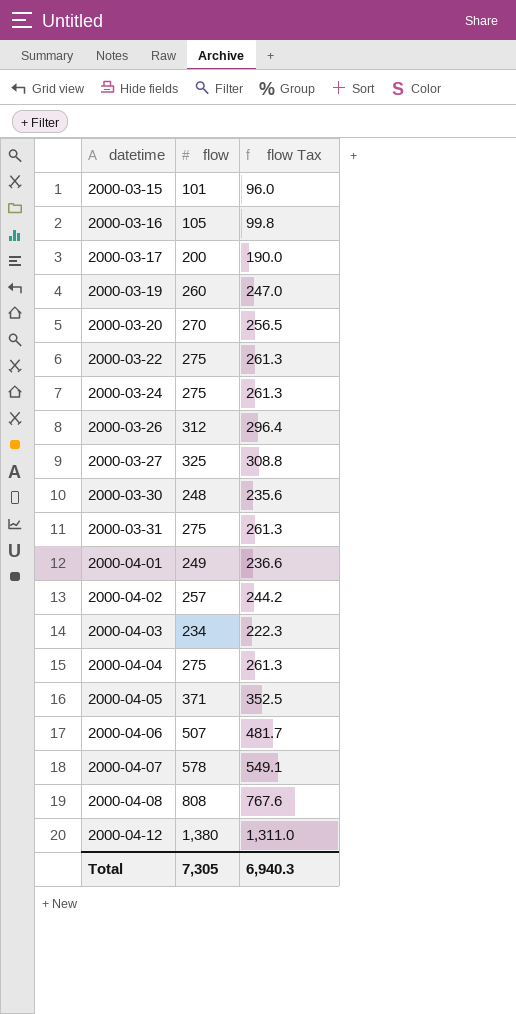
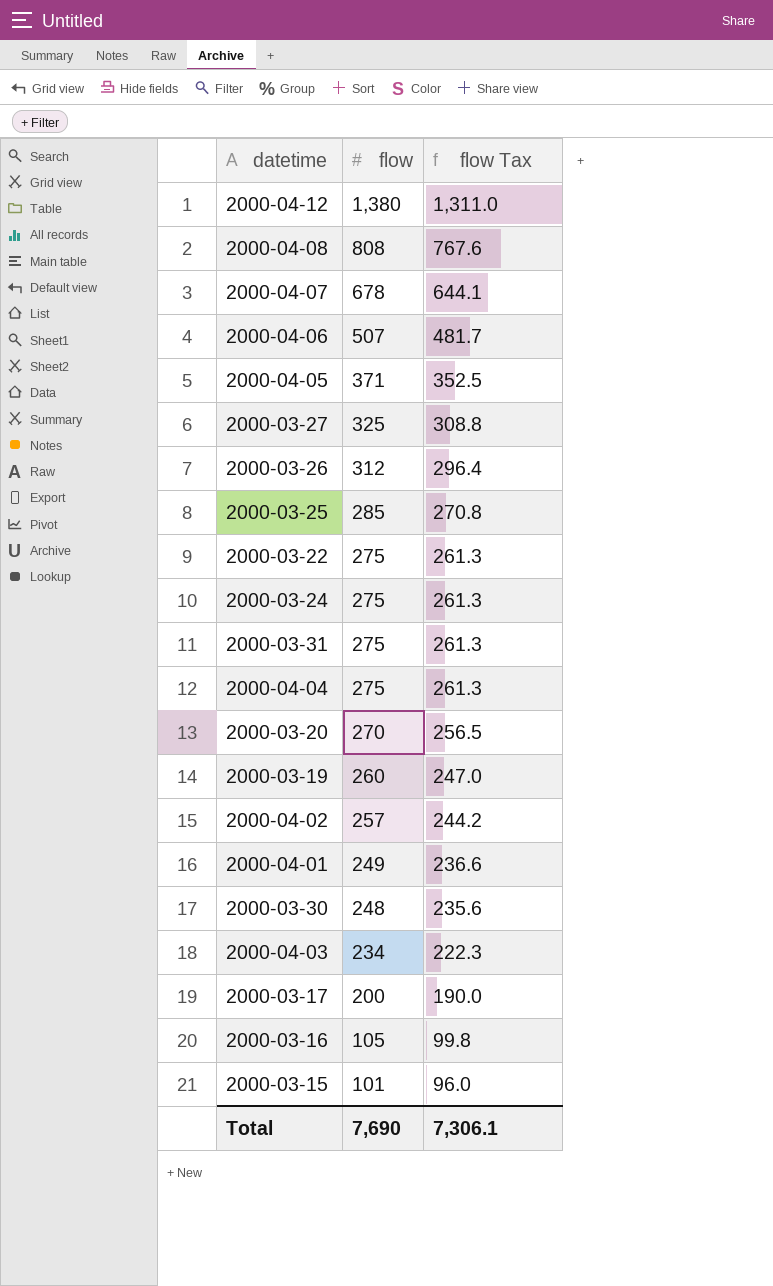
row order: datetime ascending -> flow descending
2000-04-07 | flow: 578 -> 678
2000-04-07 | flow Tax: 549.1 -> 644.1
row 2000-03-25: none -> 285 | 270.8
Total | flow: 7,305 -> 7,690
Total | flow Tax: 6,940.3 -> 7,306.1

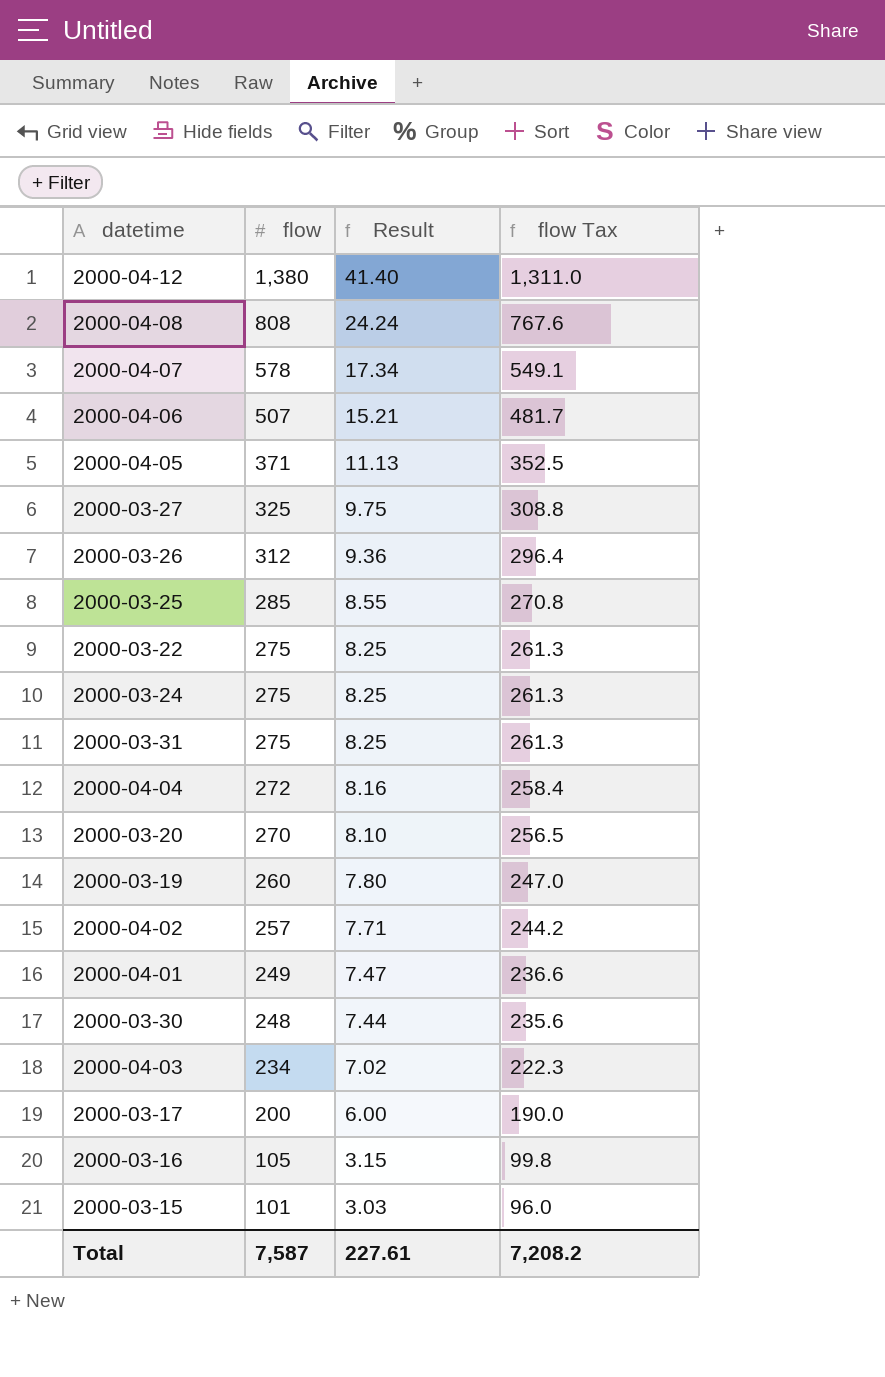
column Result | formula: none -> [flow] * 0.03
2000-04-07 | flow: 678 -> 578
2000-04-07 | flow Tax: 644.1 -> 549.1
2000-04-04 | flow: 275 -> 272
2000-04-04 | flow Tax: 261.3 -> 258.4
Total | flow: 7,690 -> 7,587
Total | flow Tax: 7,306.1 -> 7,208.2

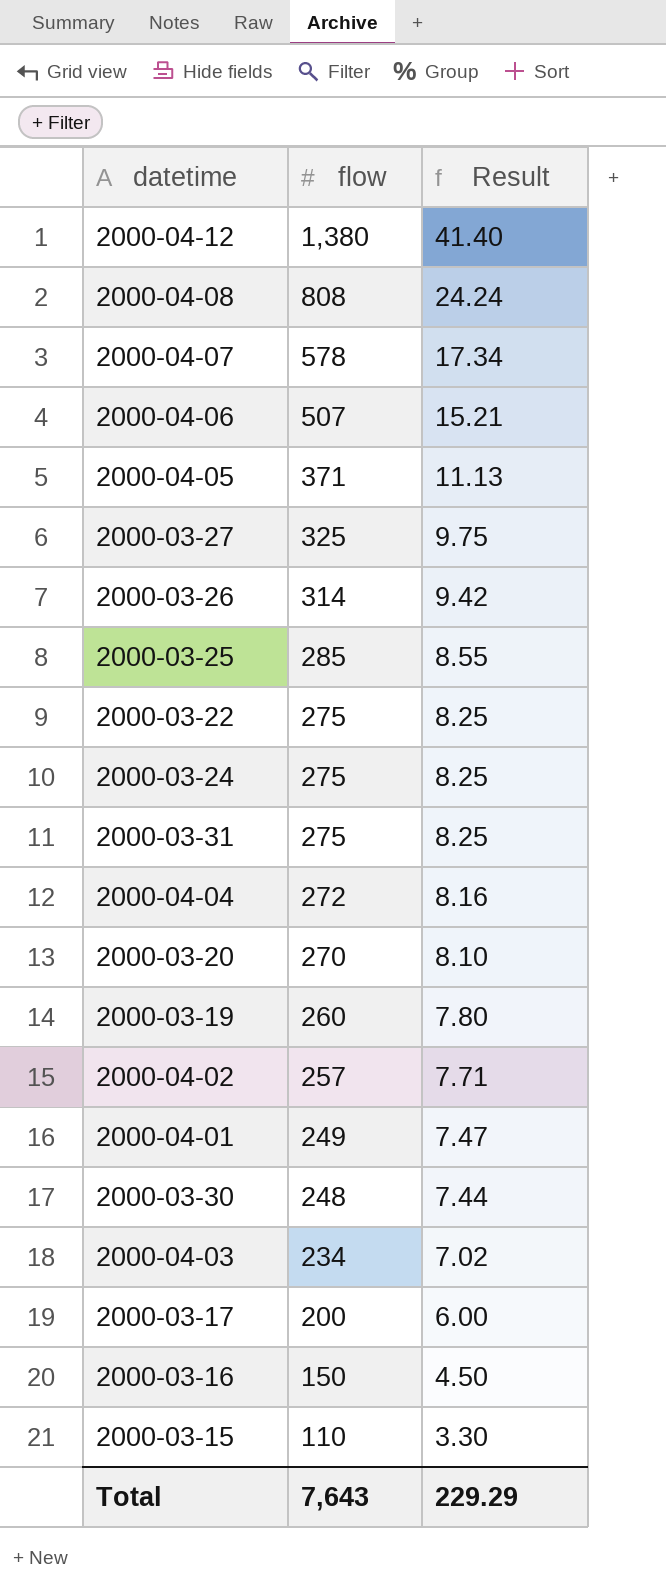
column flow Tax | formula: [flow] * 0.95 -> none
2000-03-26 | flow: 312 -> 314
2000-03-26 | Result: 9.36 -> 9.42
2000-03-16 | flow: 105 -> 150
2000-03-16 | Result: 3.15 -> 4.50
2000-03-15 | flow: 101 -> 110
2000-03-15 | Result: 3.03 -> 3.30
Total | flow: 7,587 -> 7,643
Total | Result: 227.61 -> 229.29

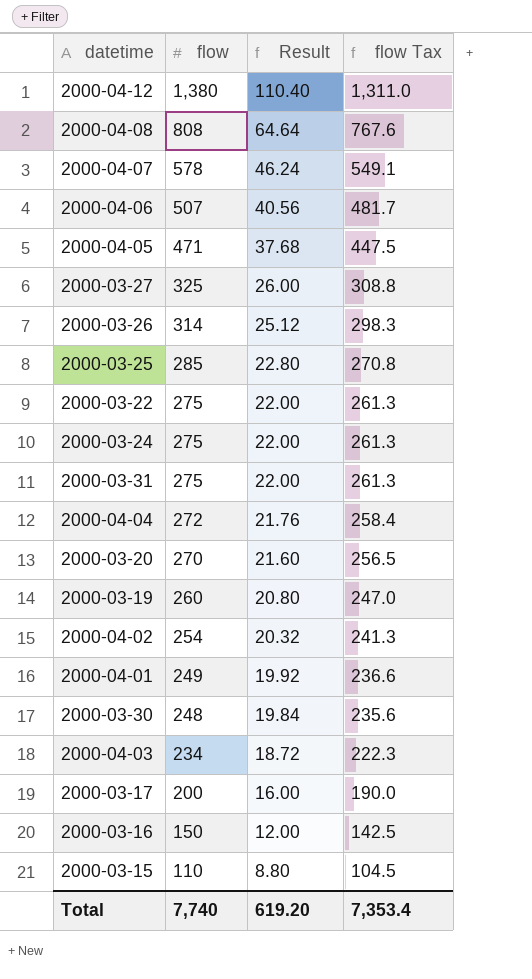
column Result | formula: [flow] * 0.03 -> [flow] * 0.08
column flow Tax | formula: none -> [flow] * 0.95
2000-04-05 | flow: 371 -> 471
2000-04-02 | flow: 257 -> 254
Total | flow: 7,643 -> 7,740
Total | Result: 229.29 -> 619.20

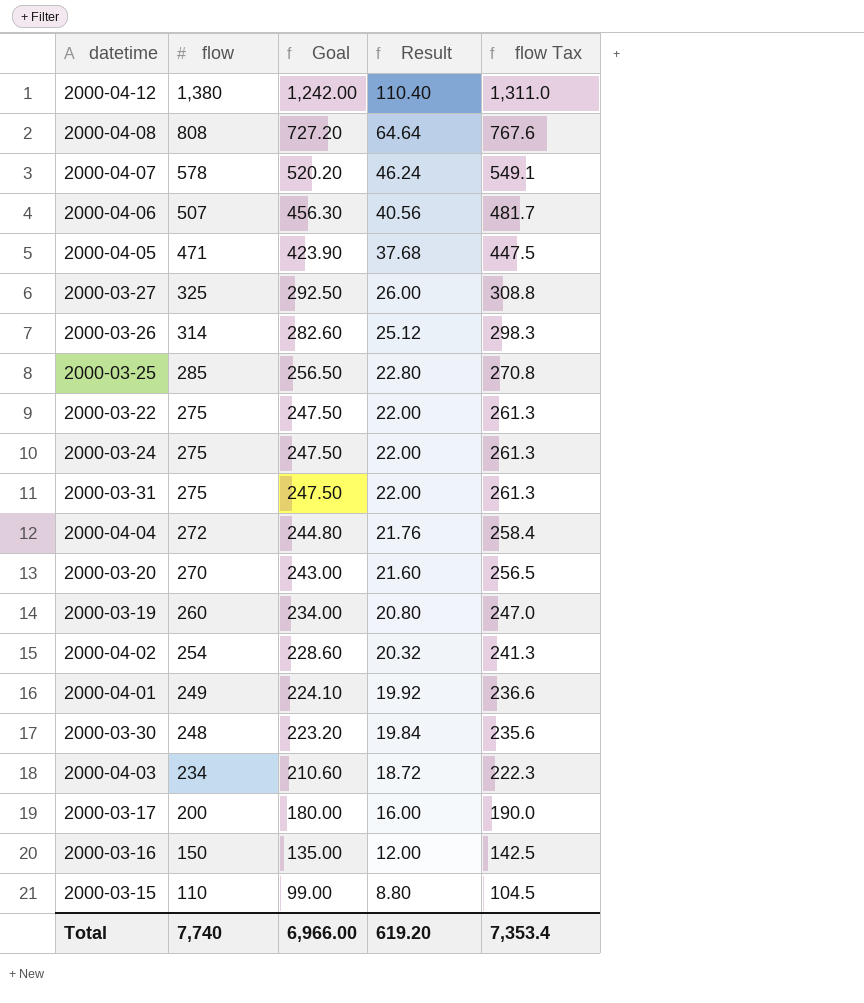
column Goal | formula: none -> [flow] * 0.9

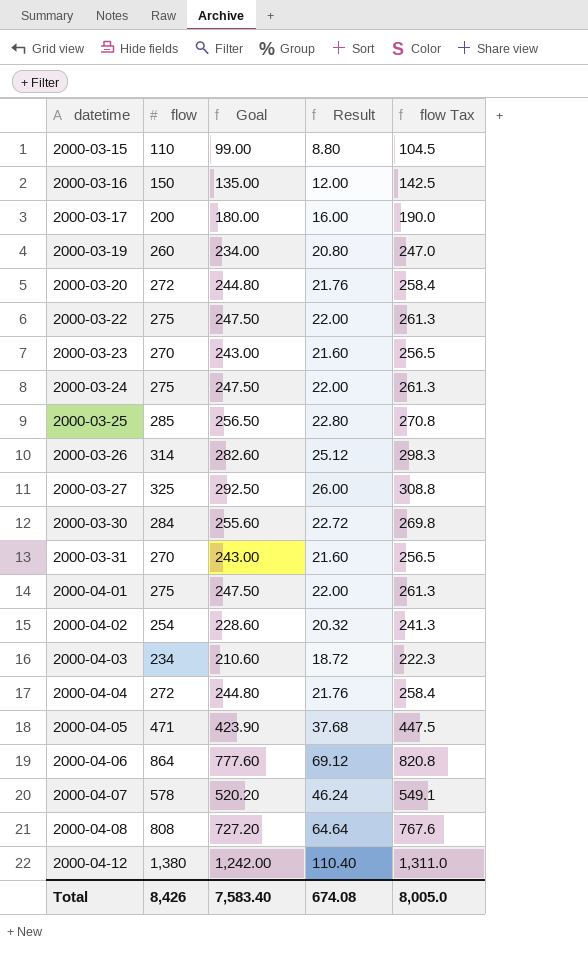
row order: flow descending -> datetime ascending
2000-03-20 | flow: 270 -> 272
2000-03-20 | Goal: 243.00 -> 244.80
2000-03-20 | Result: 21.60 -> 21.76
2000-03-20 | flow Tax: 256.5 -> 258.4
row 2000-03-23: none -> 270 | 243.00 | 21.60 | 256.5
2000-03-30 | flow: 248 -> 284
2000-03-30 | Goal: 223.20 -> 255.60
2000-03-30 | Result: 19.84 -> 22.72
2000-03-30 | flow Tax: 235.6 -> 269.8
2000-03-31 | flow: 275 -> 270
2000-03-31 | Goal: 247.50 -> 243.00
2000-03-31 | Result: 22.00 -> 21.60
2000-03-31 | flow Tax: 261.3 -> 256.5
2000-04-01 | flow: 249 -> 275
2000-04-01 | Goal: 224.10 -> 247.50
2000-04-01 | Result: 19.92 -> 22.00
2000-04-01 | flow Tax: 236.6 -> 261.3
2000-04-06 | flow: 507 -> 864
2000-04-06 | Goal: 456.30 -> 777.60
2000-04-06 | Result: 40.56 -> 69.12
2000-04-06 | flow Tax: 481.7 -> 820.8
Total | flow: 7,740 -> 8,426
Total | Goal: 6,966.00 -> 7,583.40
Total | Result: 619.20 -> 674.08
Total | flow Tax: 7,353.4 -> 8,005.0

